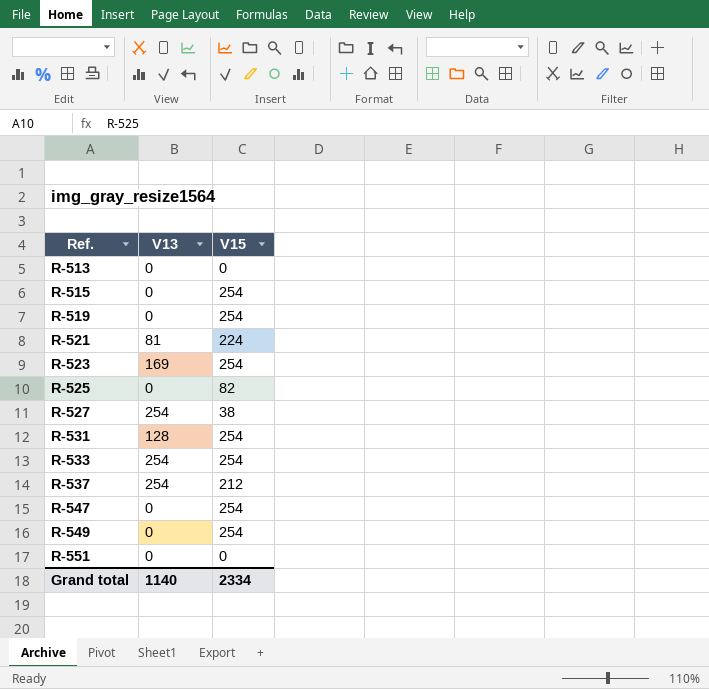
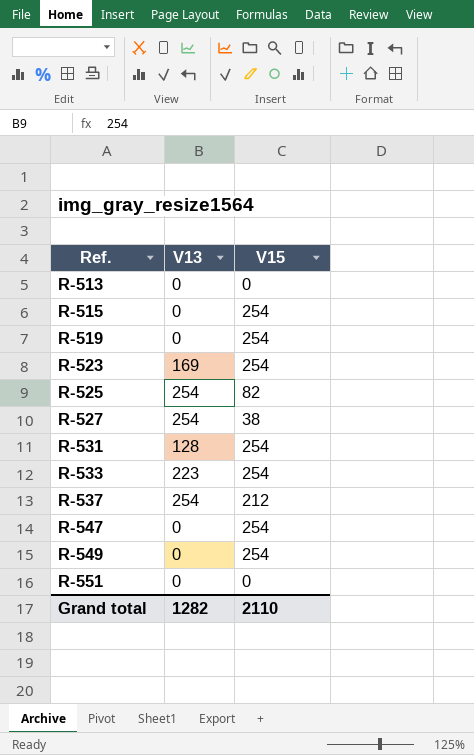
row R-521: 81 | 224 -> none
R-525 | V13: 0 -> 254
R-533 | V13: 254 -> 223
Grand total | V13: 1140 -> 1282
Grand total | V15: 2334 -> 2110

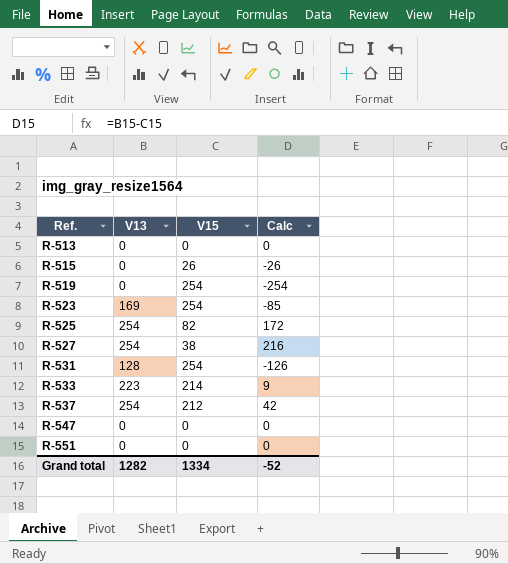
column Calc | formula: none -> [V13] - [V15]
row R-549: 0 | 254 -> none
R-515 | V15: 254 -> 26
R-533 | V15: 254 -> 214
R-547 | V15: 254 -> 0
Grand total | V15: 2110 -> 1334

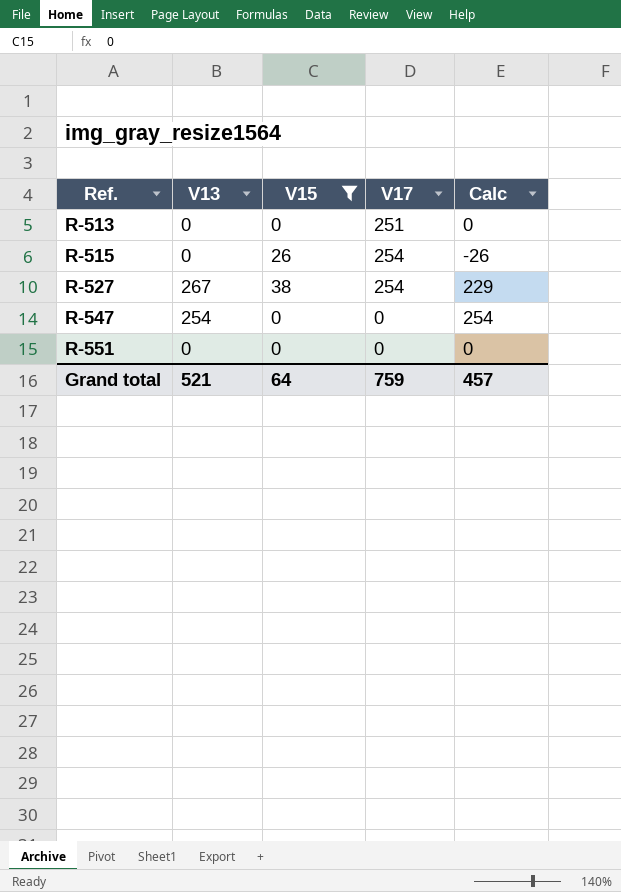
filter: none -> V15 <= 38
column V17 | position: none -> 4
R-527 | V13: 254 -> 267
R-527 | Calc: 216 -> 229
R-547 | V13: 0 -> 254
R-547 | Calc: 0 -> 254
Grand total | V13: 1282 -> 521
Grand total | V15: 1334 -> 64
Grand total | Calc: -52 -> 457

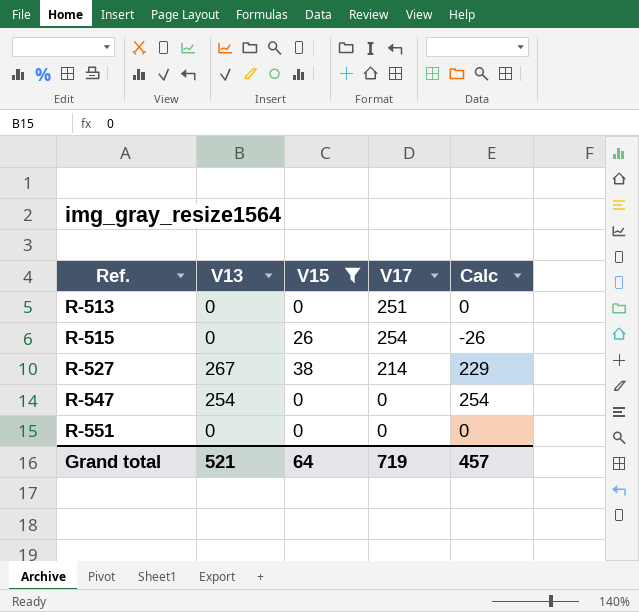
R-527 | V17: 254 -> 214
Grand total | V17: 759 -> 719

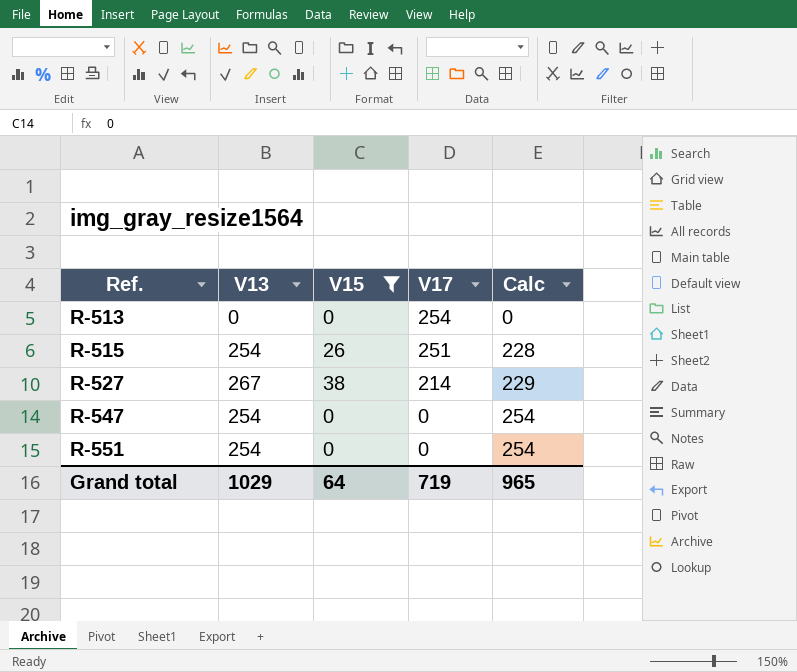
R-513 | V17: 251 -> 254
R-515 | V13: 0 -> 254
R-515 | V17: 254 -> 251
R-515 | Calc: -26 -> 228
R-551 | V13: 0 -> 254
R-551 | Calc: 0 -> 254
Grand total | V13: 521 -> 1029
Grand total | Calc: 457 -> 965

